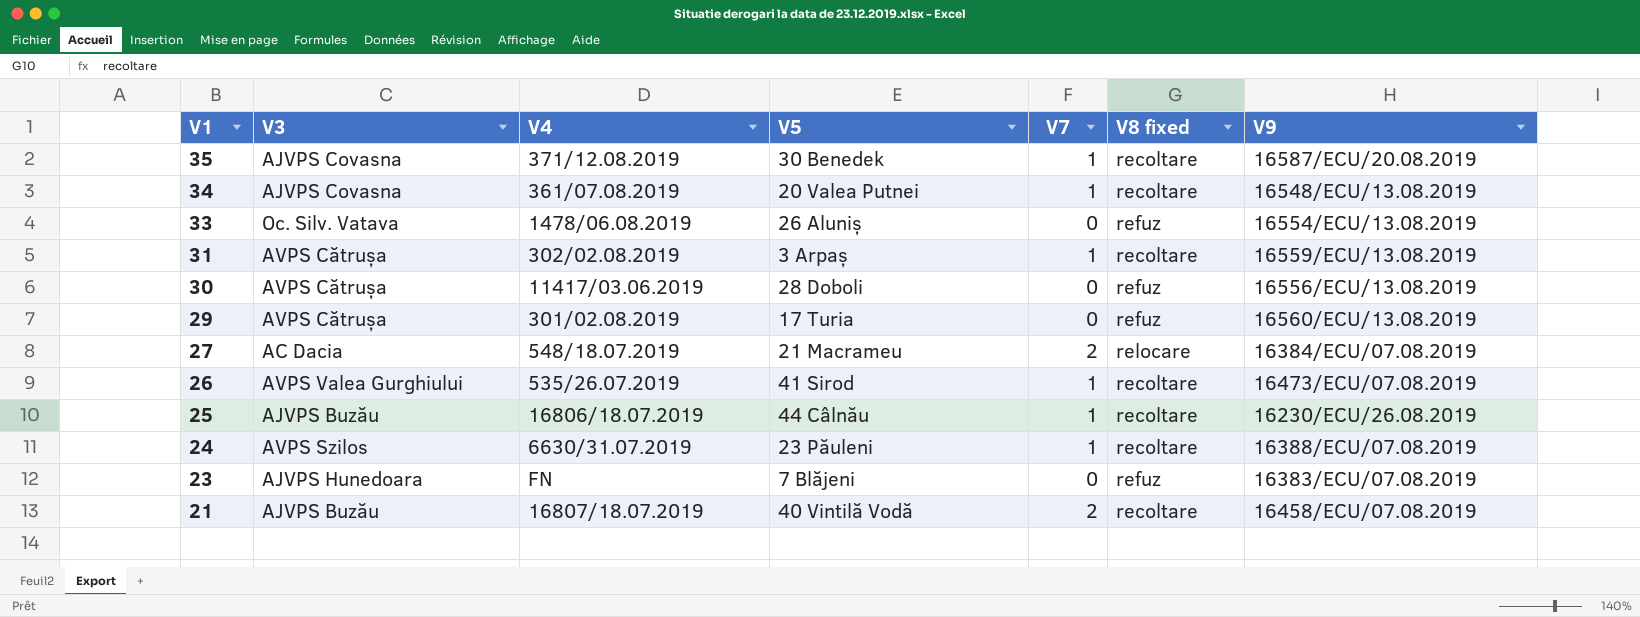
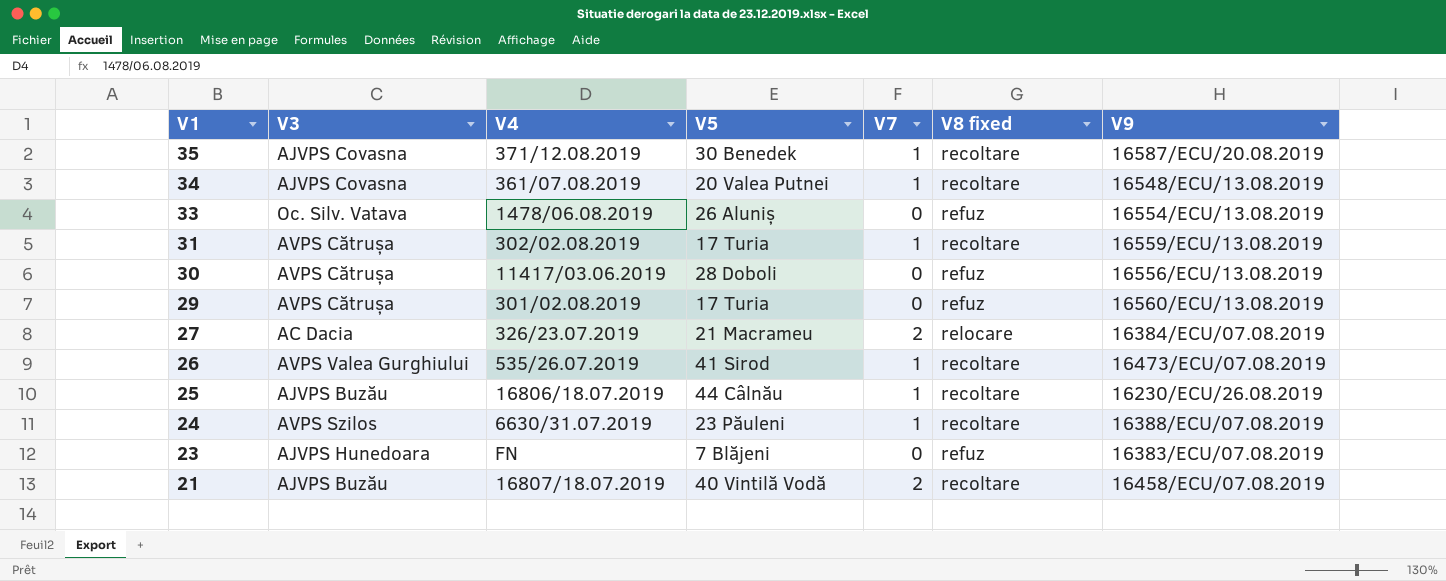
31 | V5: 3 Arpaș -> 17 Turia
27 | V4: 548/18.07.2019 -> 326/23.07.2019

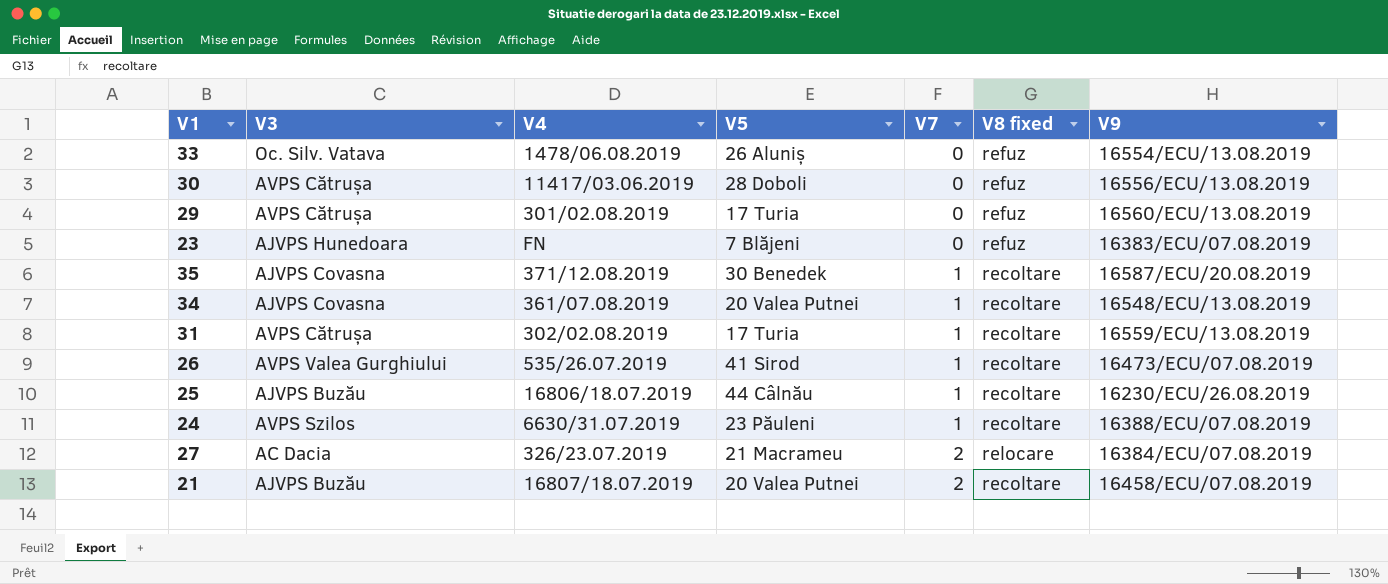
row order: V1 descending -> V7 ascending
21 | V5: 40 Vintilă Vodă -> 20 Valea Putnei

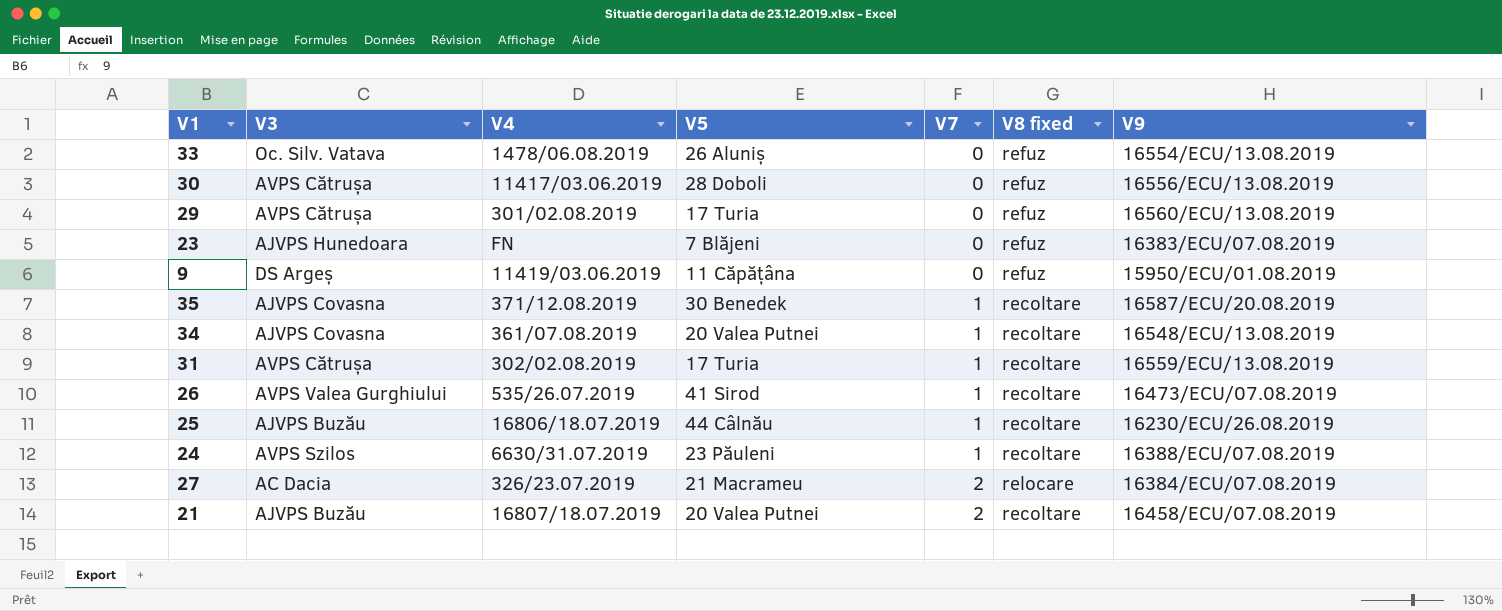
row 9: none -> DS Argeș | 11419/03.06.2019 | 11 Căpățâna | 0 | refuz | 15950/ECU/01.08.2019

